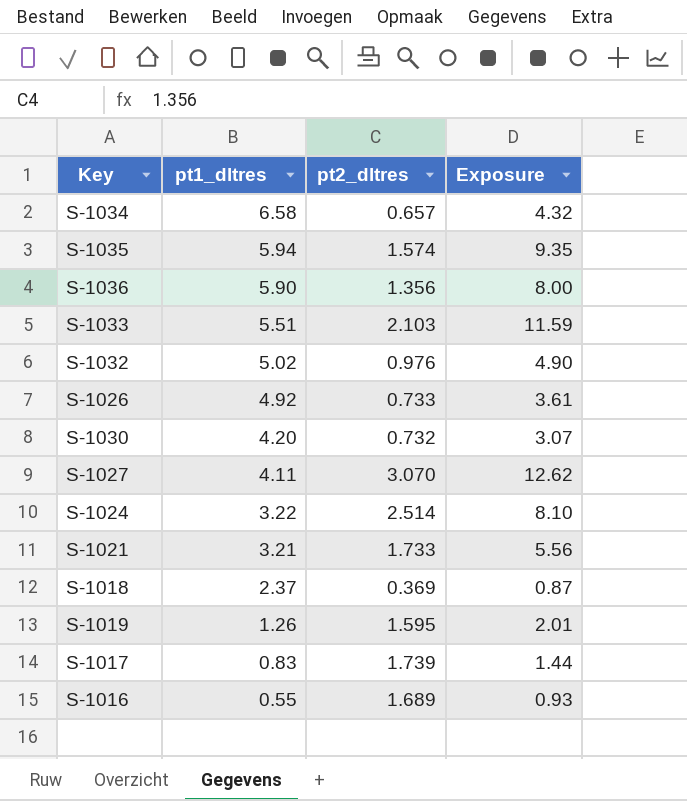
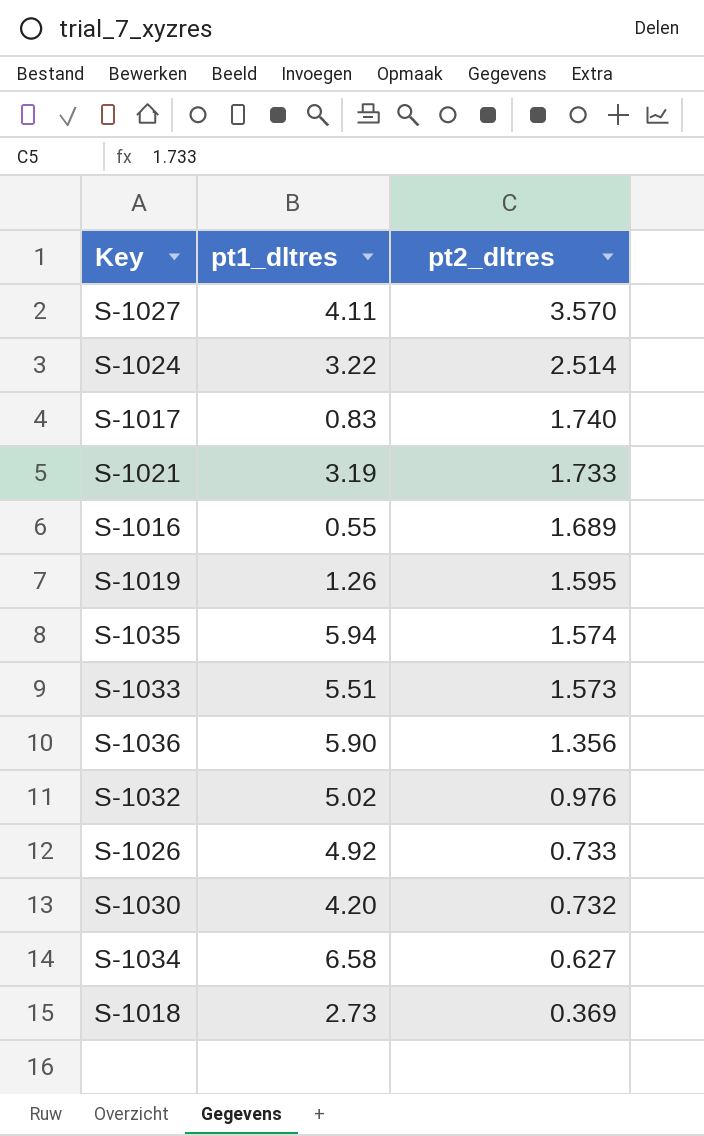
row order: pt1_dltres descending -> pt2_dltres descending
column Exposure | formula: [pt1_dltres] * [pt2_dltres] -> none
S-1027 | pt2_dltres: 3.070 -> 3.570
S-1017 | pt2_dltres: 1.739 -> 1.740
S-1021 | pt1_dltres: 3.21 -> 3.19
S-1033 | pt2_dltres: 2.103 -> 1.573
S-1034 | pt2_dltres: 0.657 -> 0.627
S-1018 | pt1_dltres: 2.37 -> 2.73

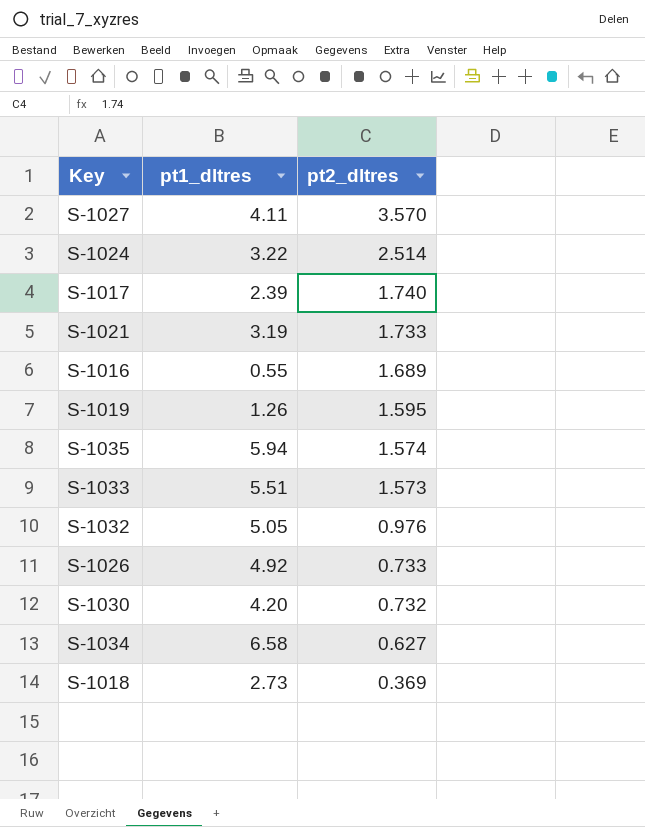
row S-1036: 5.90 | 1.356 -> none
S-1017 | pt1_dltres: 0.83 -> 2.39
S-1032 | pt1_dltres: 5.02 -> 5.05

